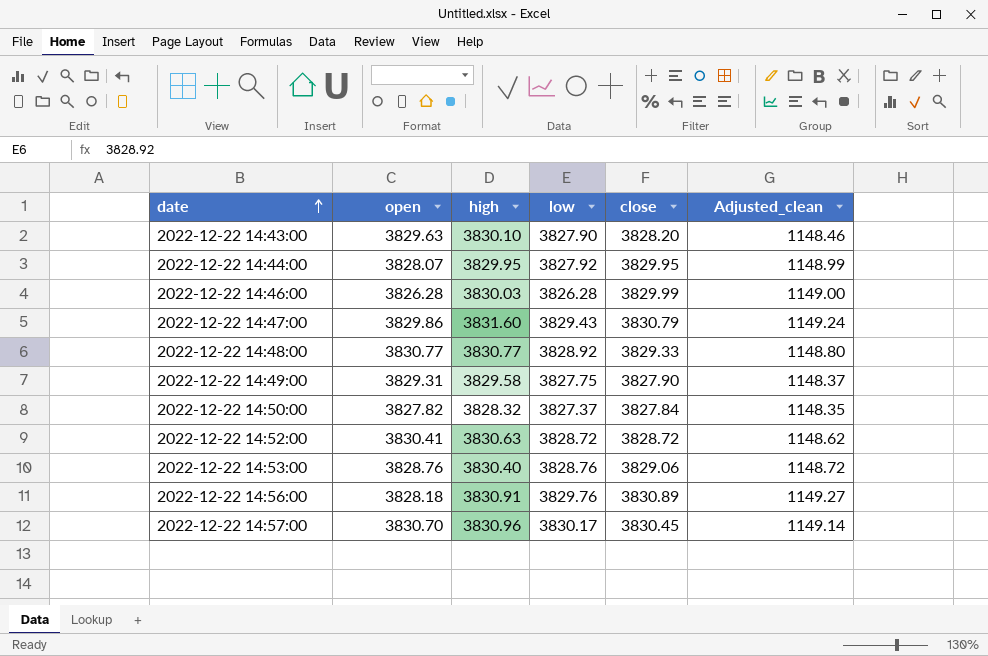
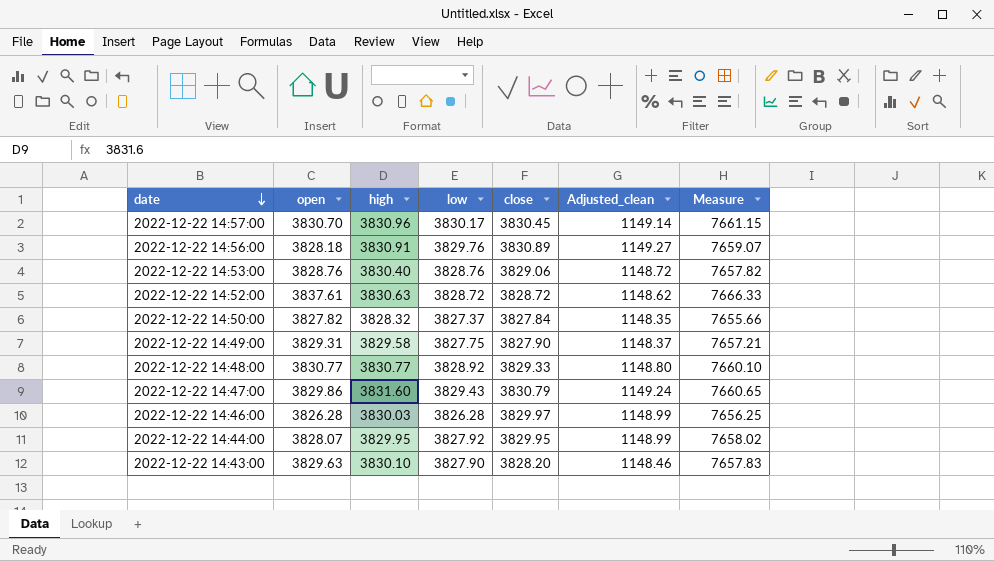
row order: date ascending -> date descending
column Measure | formula: none -> [open] + [close]
2022-12-22 14:52:00 | open: 3830.41 -> 3837.61
2022-12-22 14:46:00 | close: 3829.99 -> 3829.97
2022-12-22 14:46:00 | Adjusted_clean: 1149.00 -> 1148.99

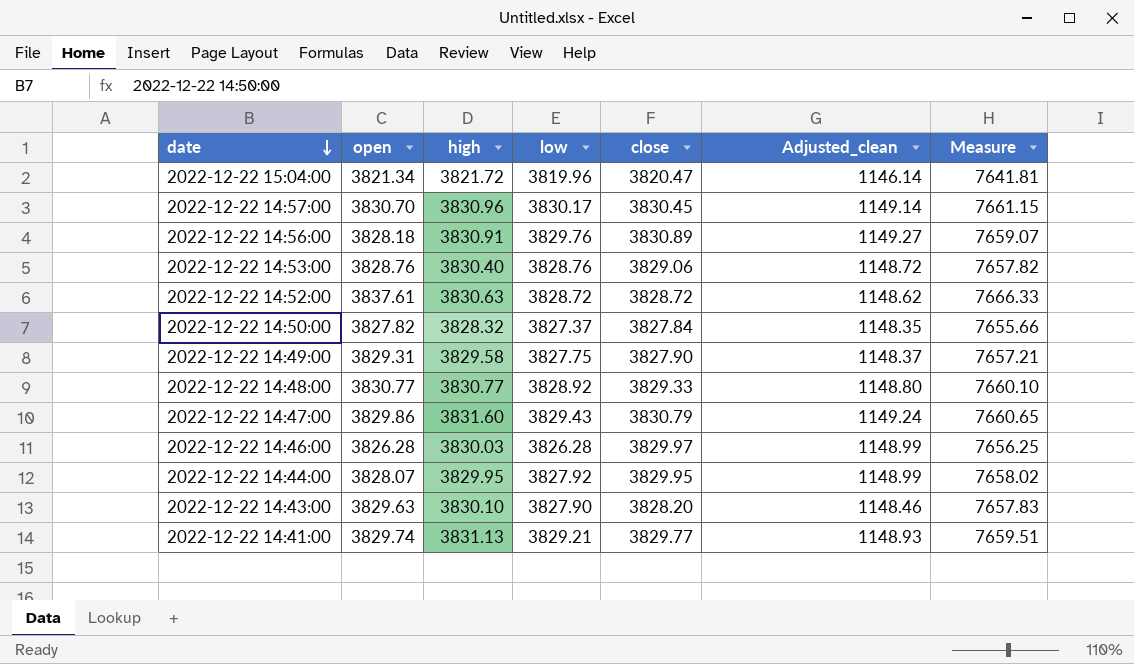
row 2022-12-22 15:04:00: none -> 3821.34 | 3821.72 | 3819.96 | 3820.47 | 1146.14 | 7641.81
row 2022-12-22 14:41:00: none -> 3829.74 | 3831.13 | 3829.21 | 3829.77 | 1148.93 | 7659.51

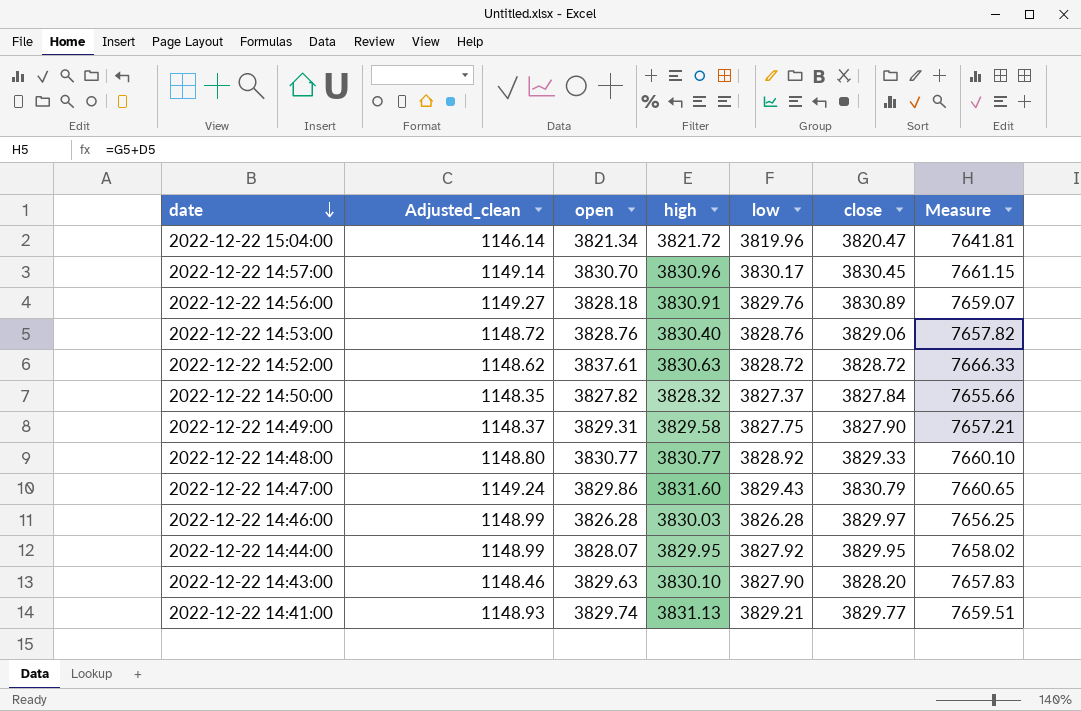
column Adjusted_clean | position: 6 -> 2

